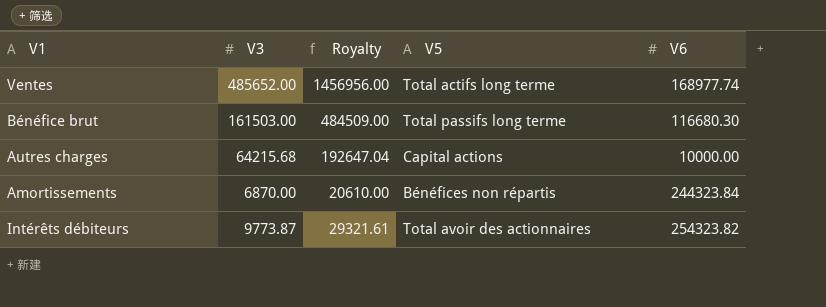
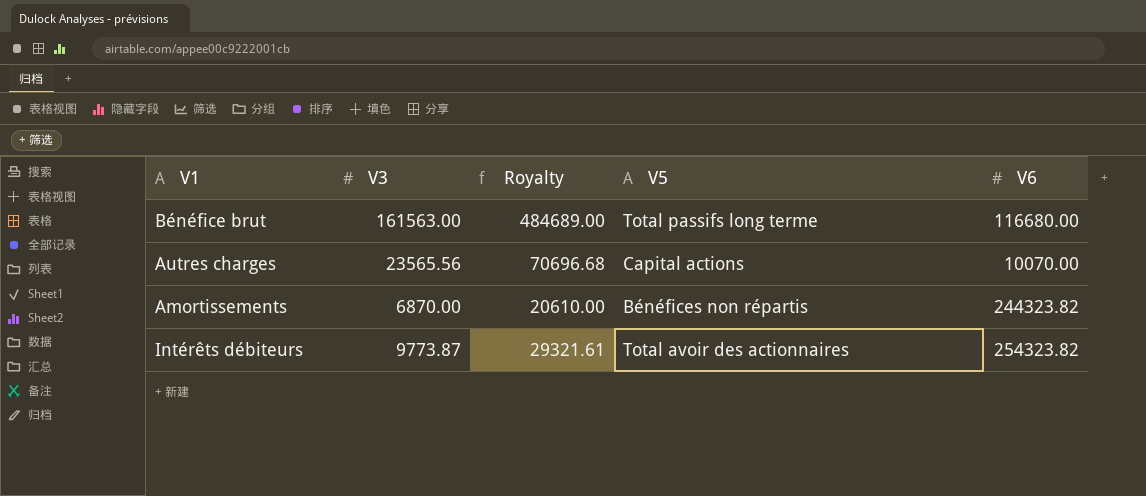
row Ventes: 485652.00 | 1456956.00 | Total actifs long terme | 168977.74 -> none
Bénéfice brut | V3: 161503.00 -> 161563.00
Bénéfice brut | Royalty: 484509.00 -> 484689.00
Bénéfice brut | V6: 116680.30 -> 116680.00
Autres charges | V3: 64215.68 -> 23565.56
Autres charges | Royalty: 192647.04 -> 70696.68
Autres charges | V6: 10000.00 -> 10070.00
Amortissements | V6: 244323.84 -> 244323.82

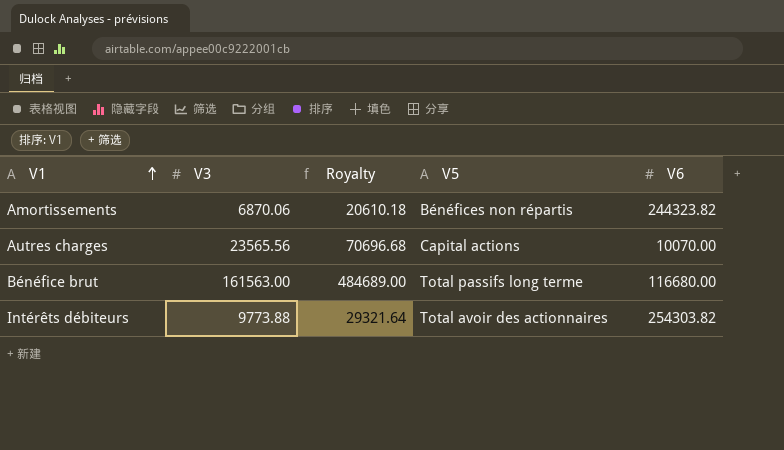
row order: none -> V1 ascending
Amortissements | V3: 6870.00 -> 6870.06
Amortissements | Royalty: 20610.00 -> 20610.18
Intérêts débiteurs | V3: 9773.87 -> 9773.88
Intérêts débiteurs | Royalty: 29321.61 -> 29321.64
Intérêts débiteurs | V6: 254323.82 -> 254303.82

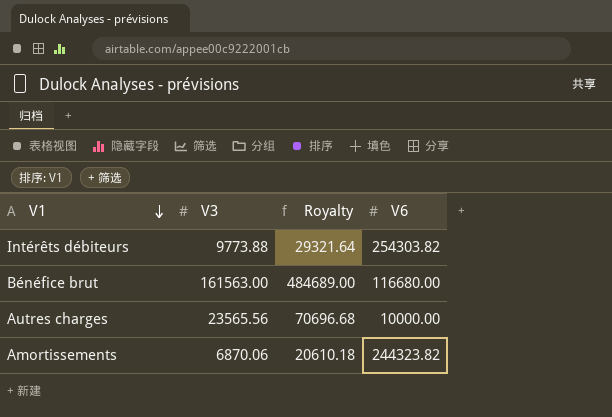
row order: V1 ascending -> V1 descending
column V5 | position: 4 -> none
Autres charges | V6: 10070.00 -> 10000.00

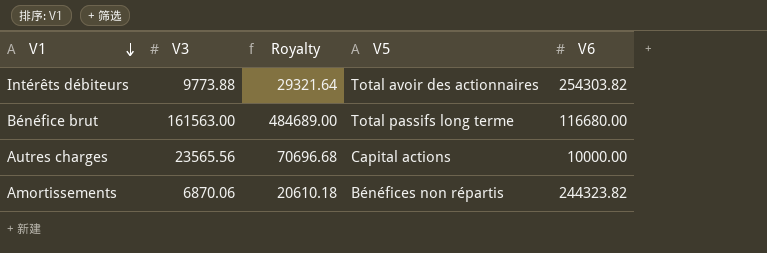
column V5 | position: none -> 4

